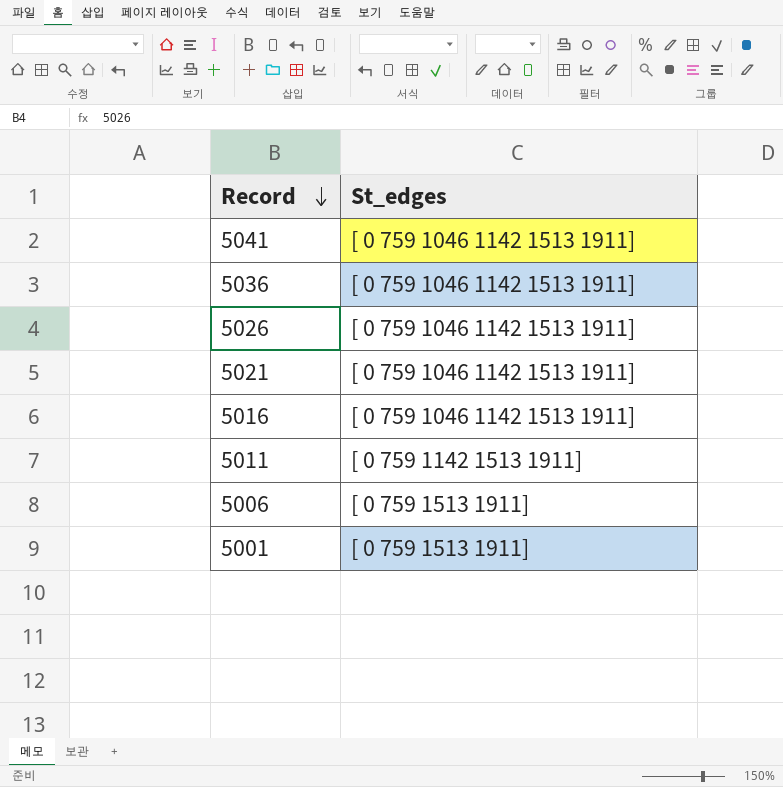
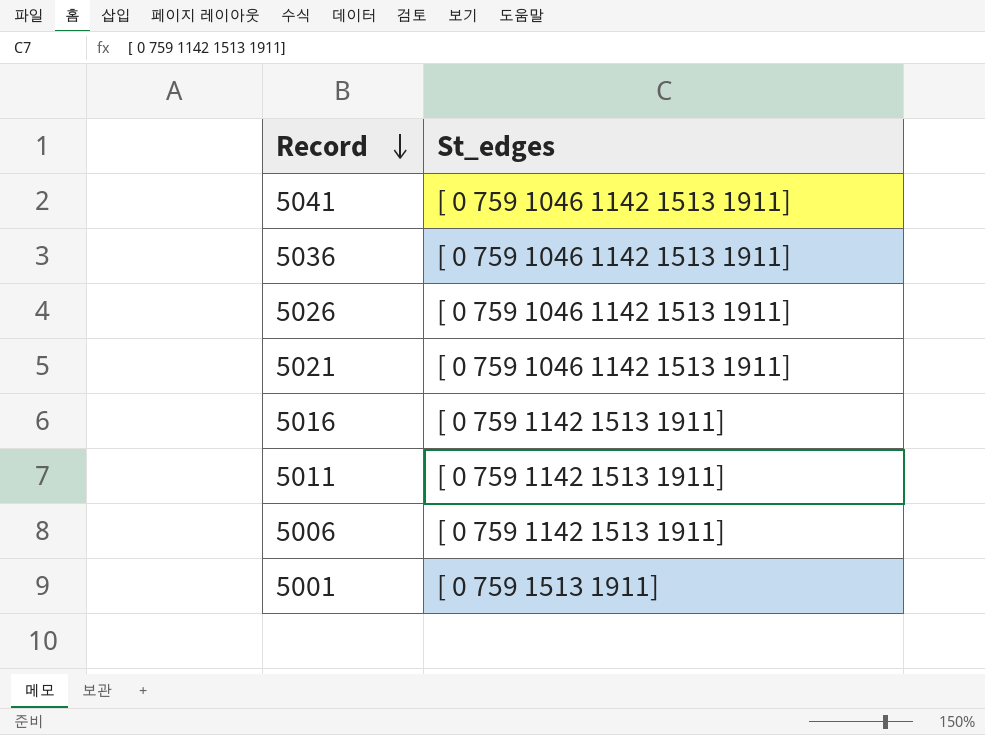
5016 | St_edges: [ 0 759 1046 1142 1513 1911] -> [ 0 759 1142 1513 1911]
5006 | St_edges: [ 0 759 1513 1911] -> [ 0 759 1142 1513 1911]

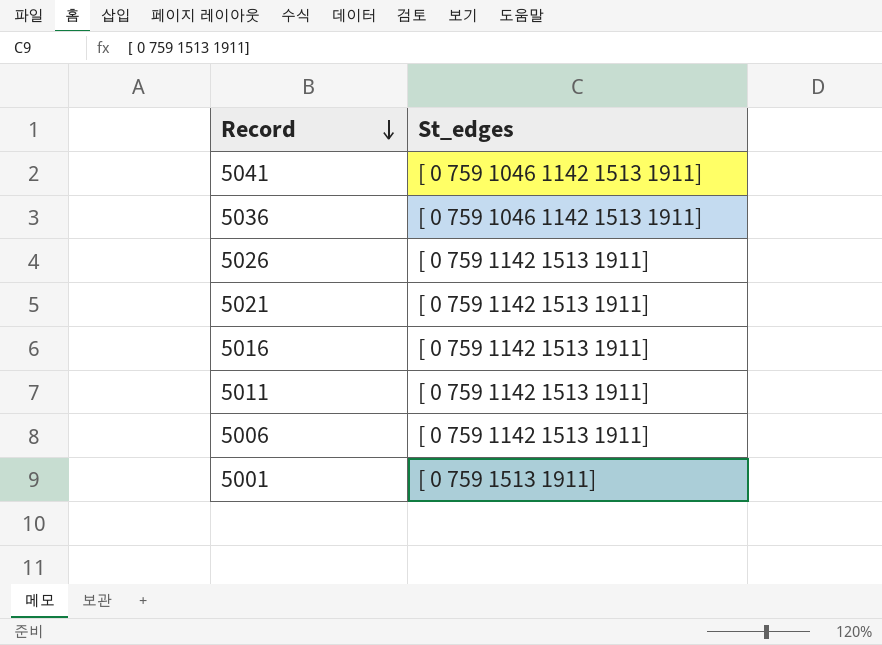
5026 | St_edges: [ 0 759 1046 1142 1513 1911] -> [ 0 759 1142 1513 1911]
5021 | St_edges: [ 0 759 1046 1142 1513 1911] -> [ 0 759 1142 1513 1911]

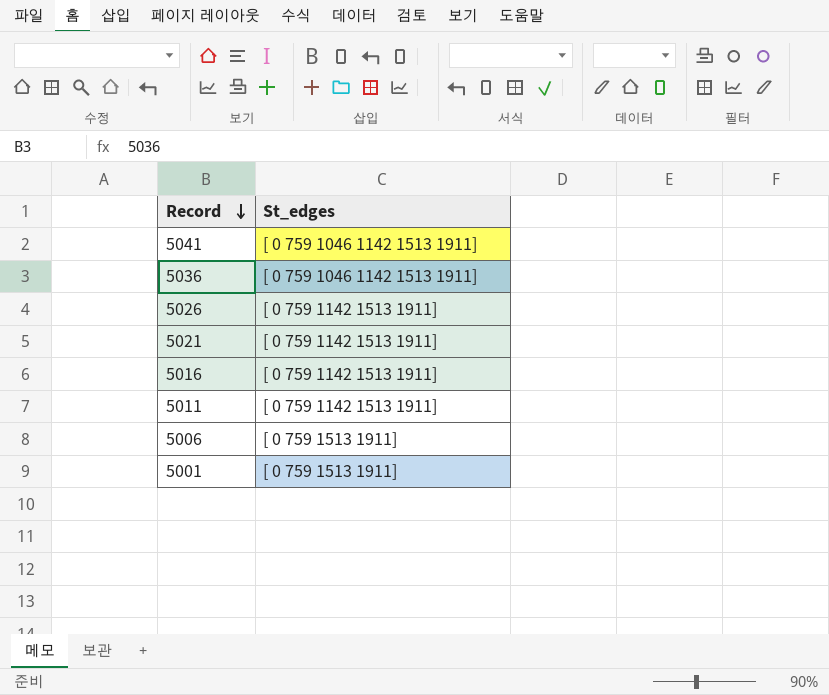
5006 | St_edges: [ 0 759 1142 1513 1911] -> [ 0 759 1513 1911]

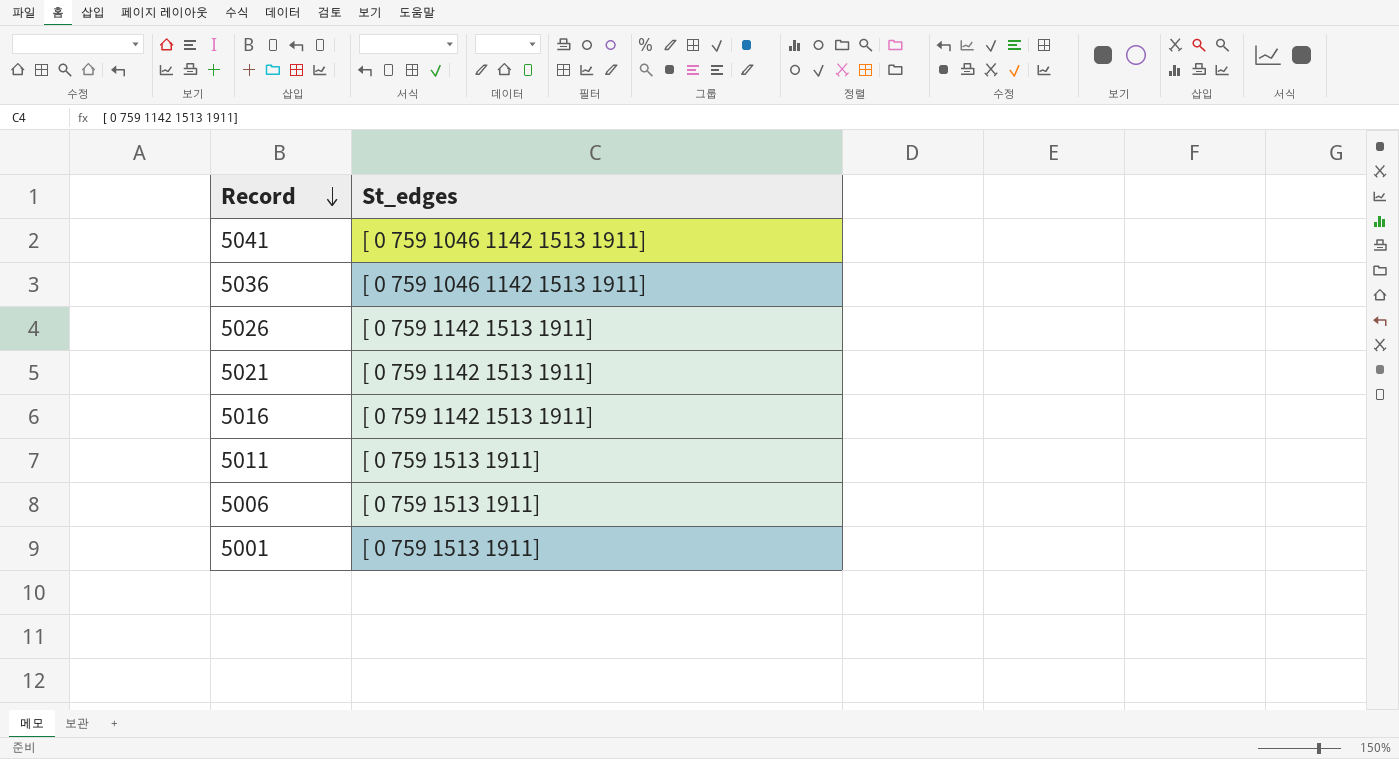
5011 | St_edges: [ 0 759 1142 1513 1911] -> [ 0 759 1513 1911]

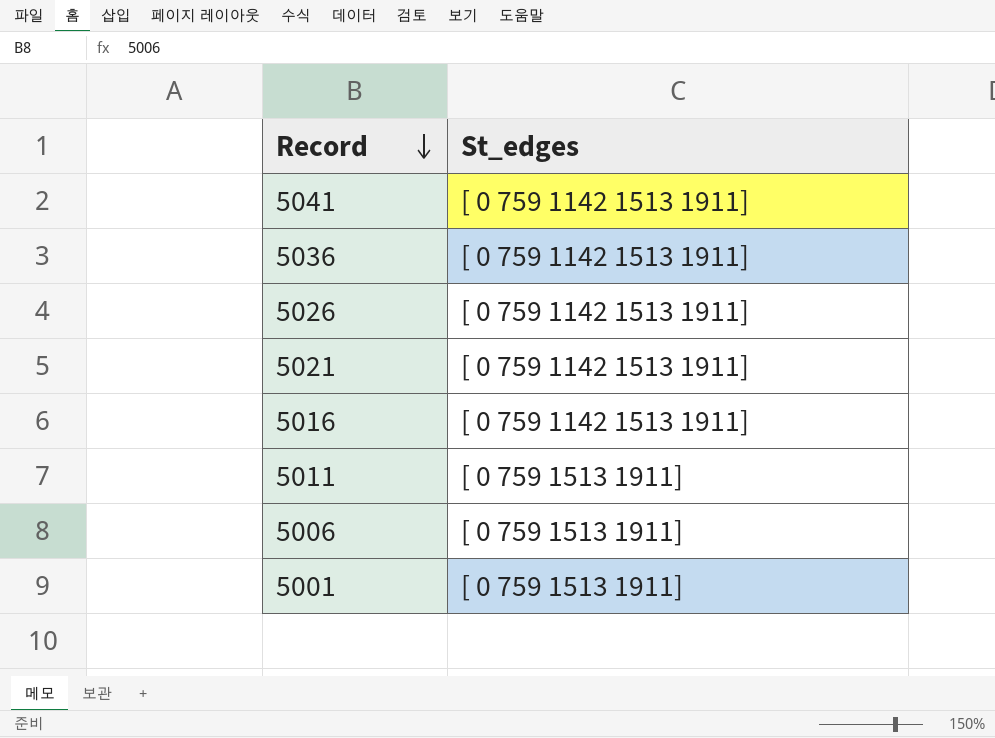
5041 | St_edges: [ 0 759 1046 1142 1513 1911] -> [ 0 759 1142 1513 1911]
5036 | St_edges: [ 0 759 1046 1142 1513 1911] -> [ 0 759 1142 1513 1911]

